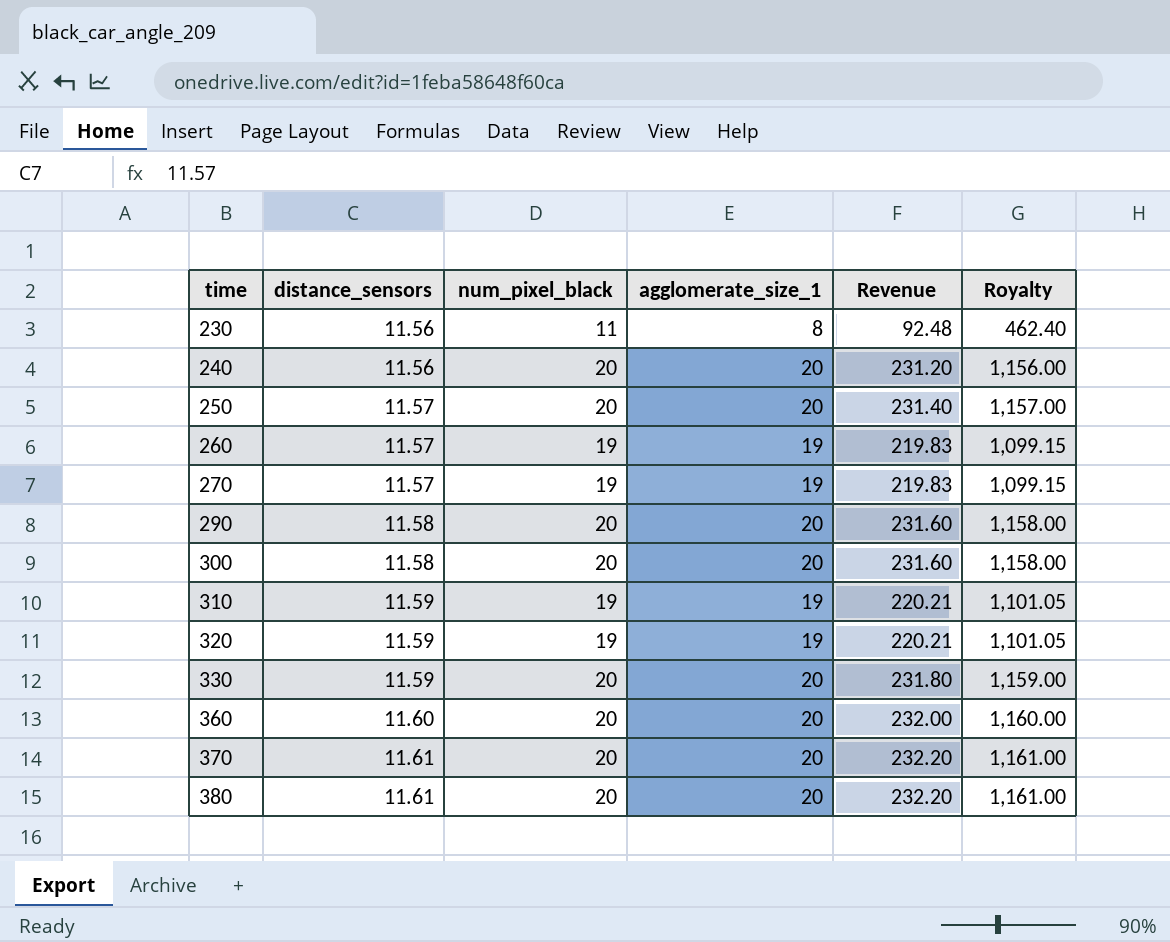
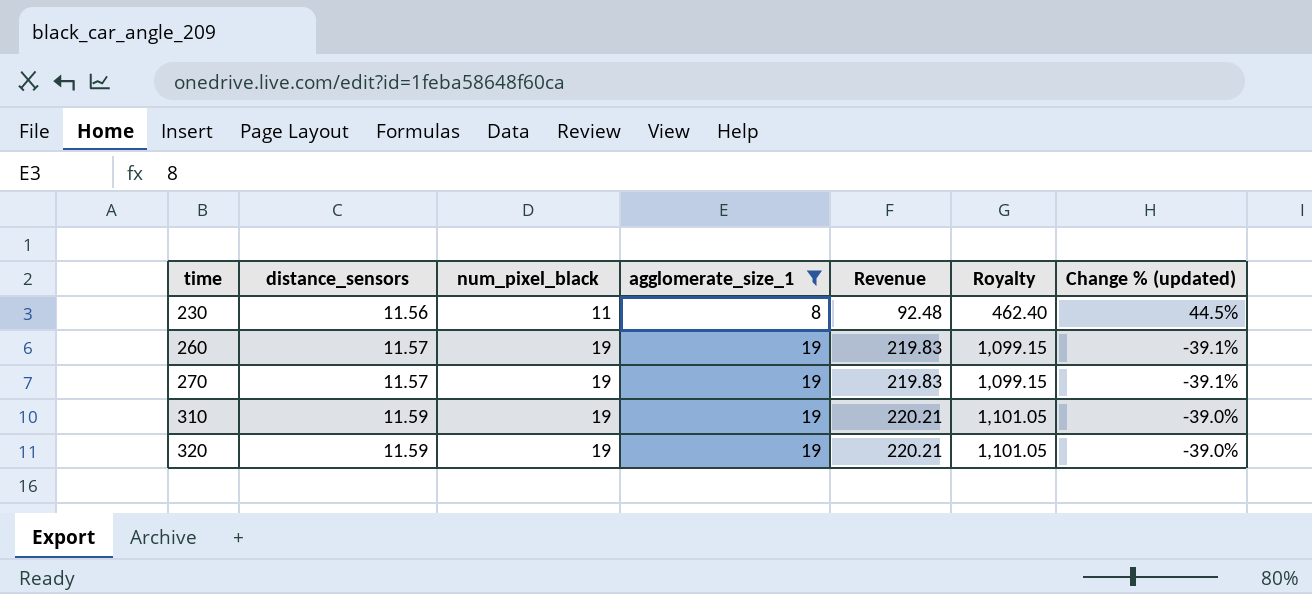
filter: none -> agglomerate_size_1 != 20
column Change % (updated) | formula: none -> ([distance_sensors] - [agglomerate_size_1]) / [agglomerate_size_1]

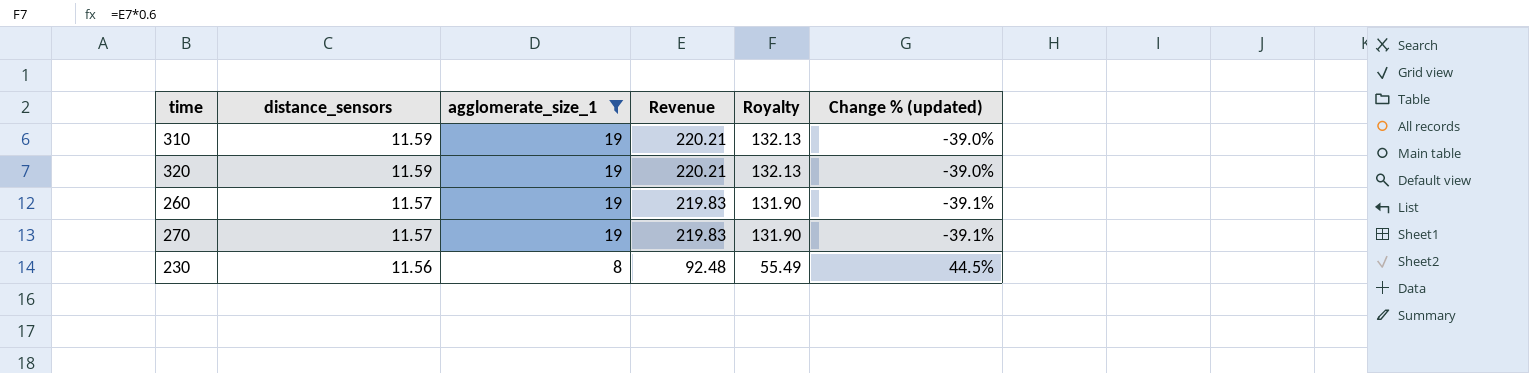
row order: time ascending -> distance_sensors descending
column num_pixel_black | position: 3 -> none
column Royalty | formula: [Revenue] * 5 -> [Revenue] * 0.6

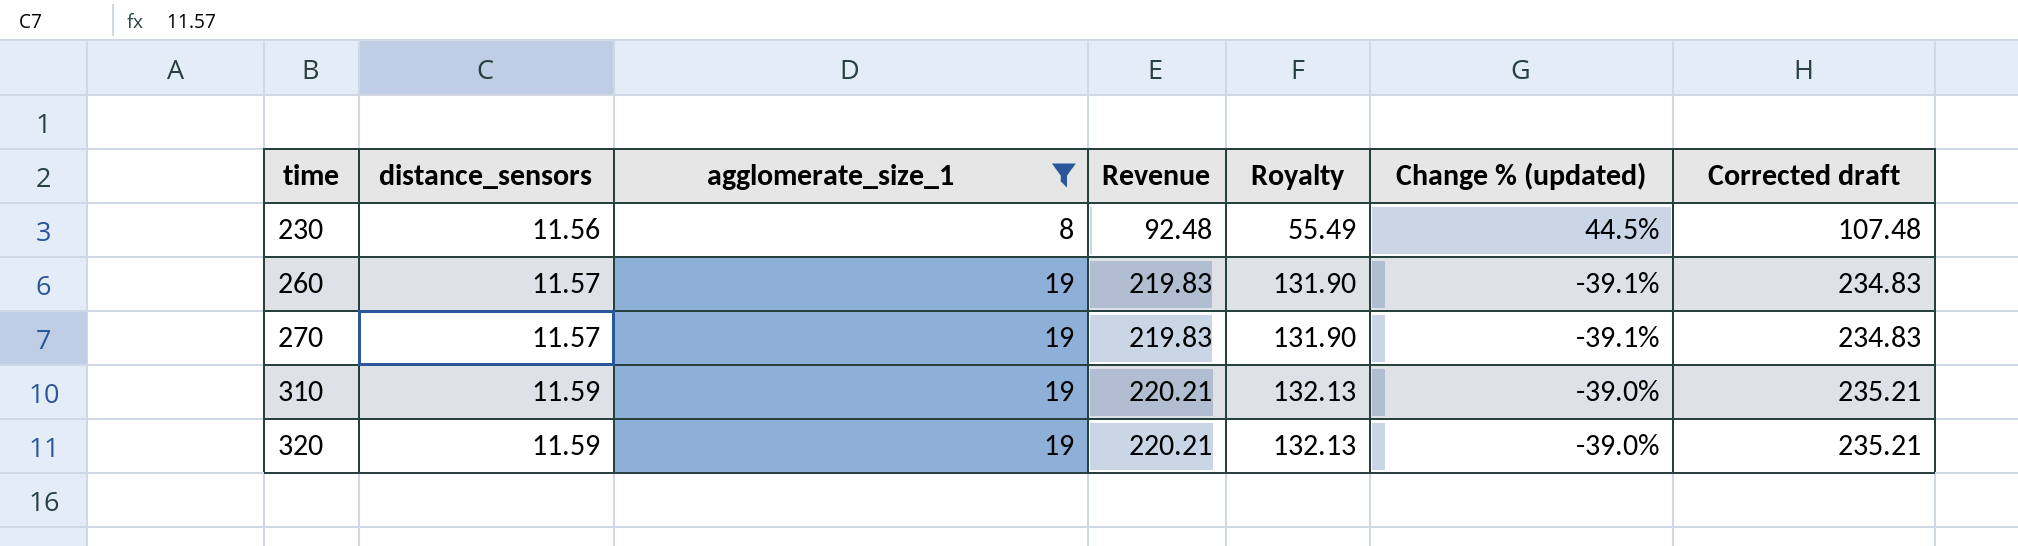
row order: distance_sensors descending -> time ascending
column Corrected draft | formula: none -> [Revenue] + 15

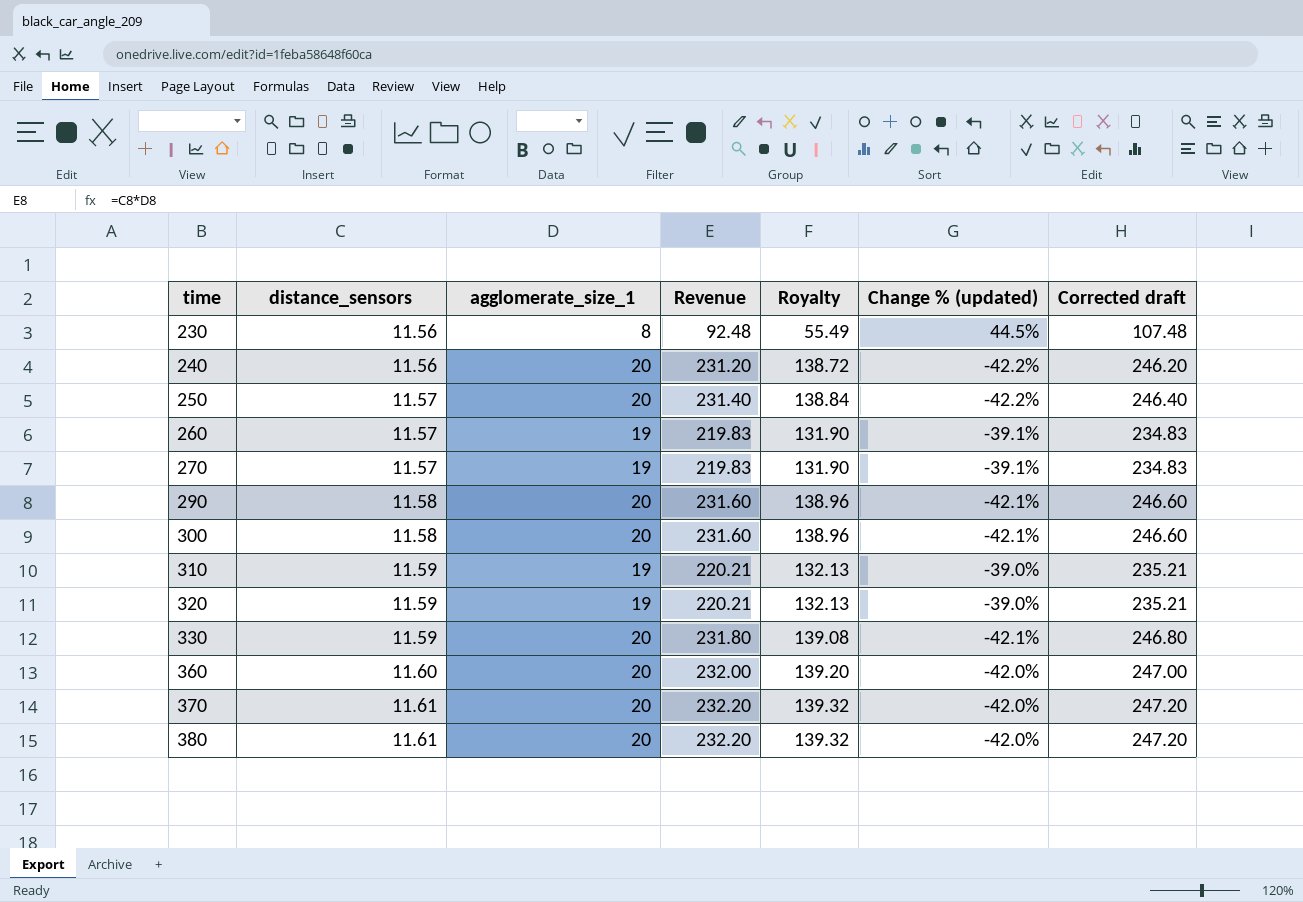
filter: agglomerate_size_1 != 20 -> none

